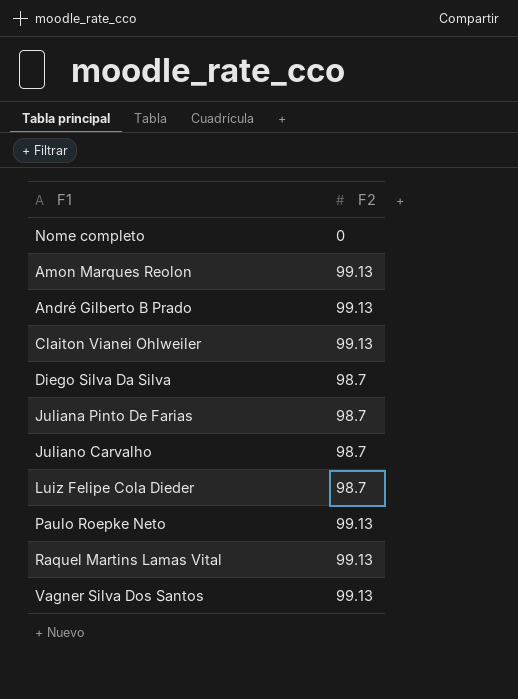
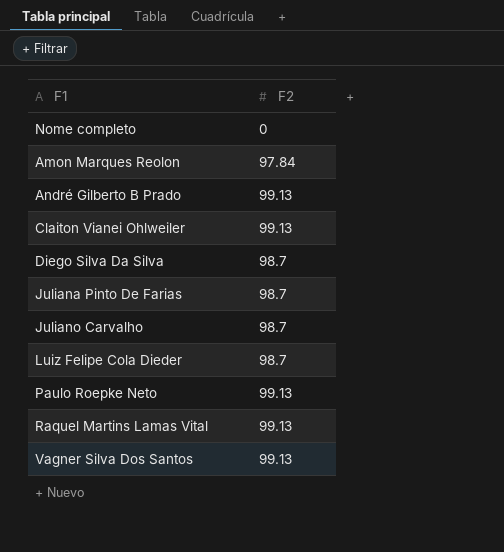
Amon Marques Reolon | F2: 99.13 -> 97.84

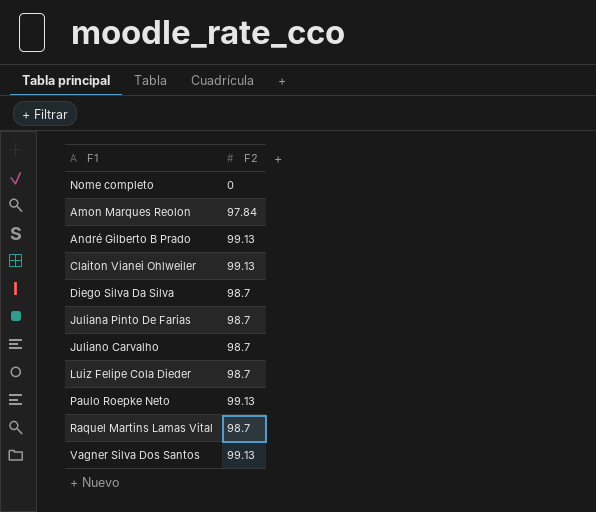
Raquel Martins Lamas Vital | F2: 99.13 -> 98.7

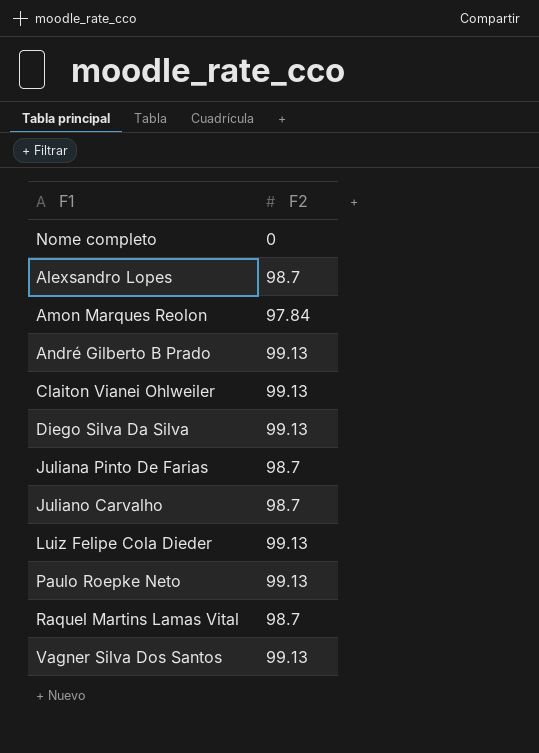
row Alexsandro Lopes: none -> 98.7
Diego Silva Da Silva | F2: 98.7 -> 99.13
Luiz Felipe Cola Dieder | F2: 98.7 -> 99.13

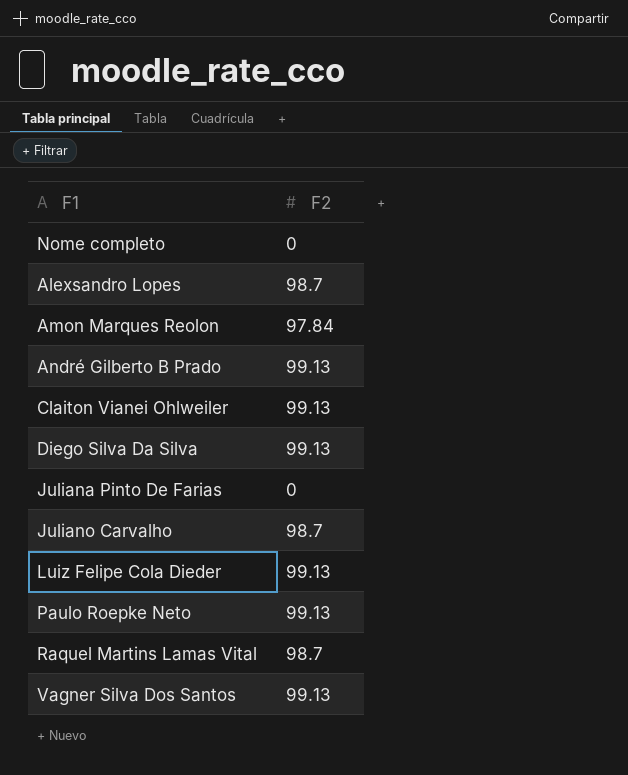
Juliana Pinto De Farias | F2: 98.7 -> 0

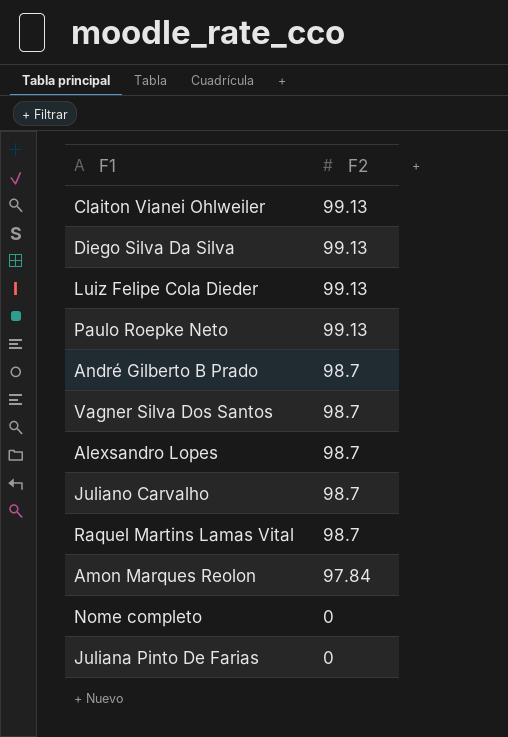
row order: none -> F2 descending
André Gilberto B Prado | F2: 99.13 -> 98.7
Vagner Silva Dos Santos | F2: 99.13 -> 98.7

